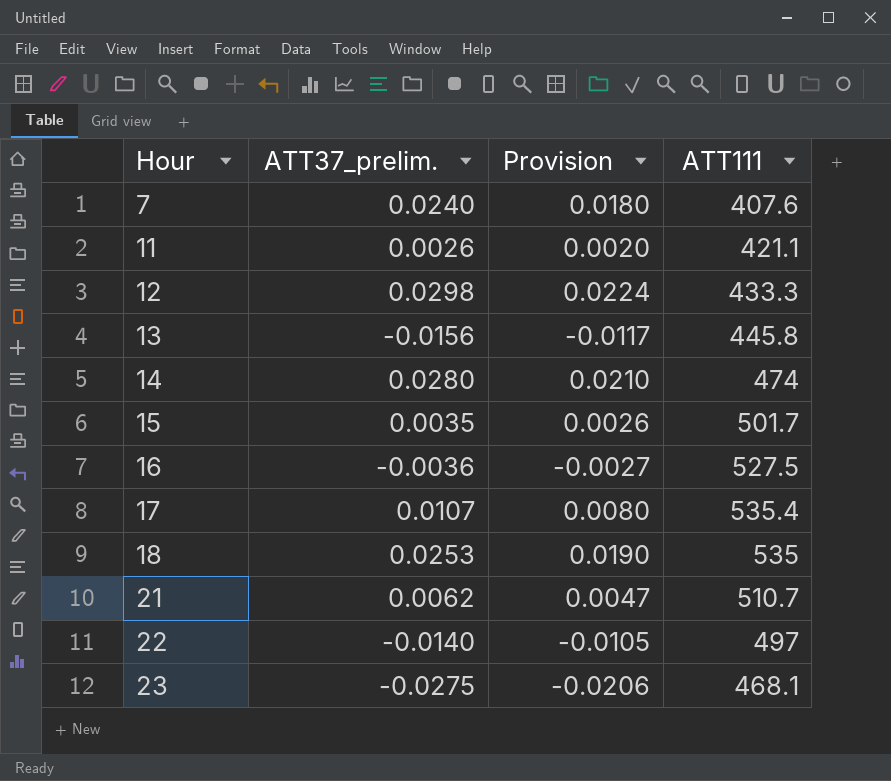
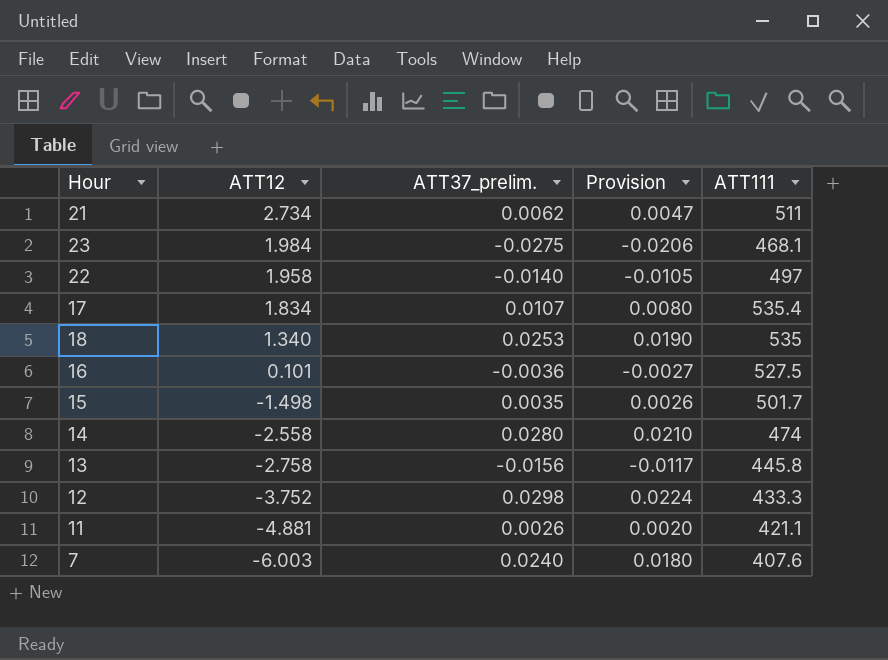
row order: Hour ascending -> ATT12 descending
column ATT12 | position: none -> 2
21 | ATT111: 510.7 -> 511

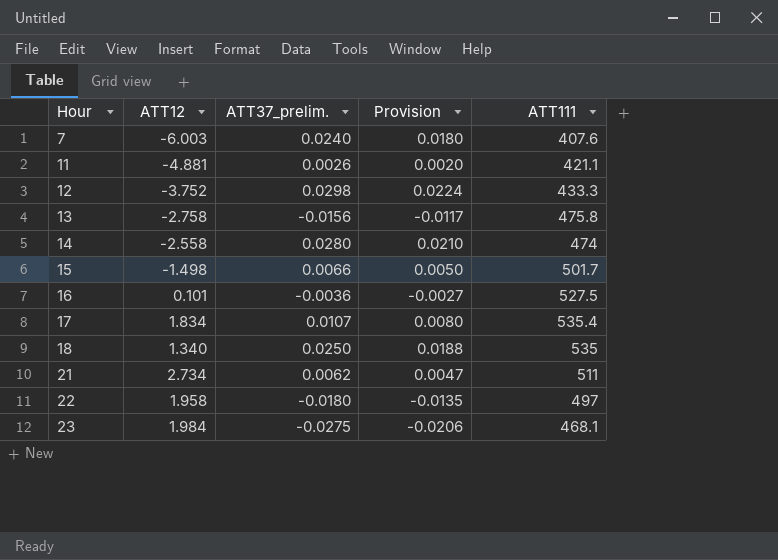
row order: ATT12 descending -> Hour ascending
13 | ATT111: 445.8 -> 475.8
15 | ATT37_prelim.: 0.0035 -> 0.0066
15 | Provision: 0.0026 -> 0.0050
18 | ATT37_prelim.: 0.0253 -> 0.0250
18 | Provision: 0.0190 -> 0.0188
22 | ATT37_prelim.: -0.0140 -> -0.0180
22 | Provision: -0.0105 -> -0.0135

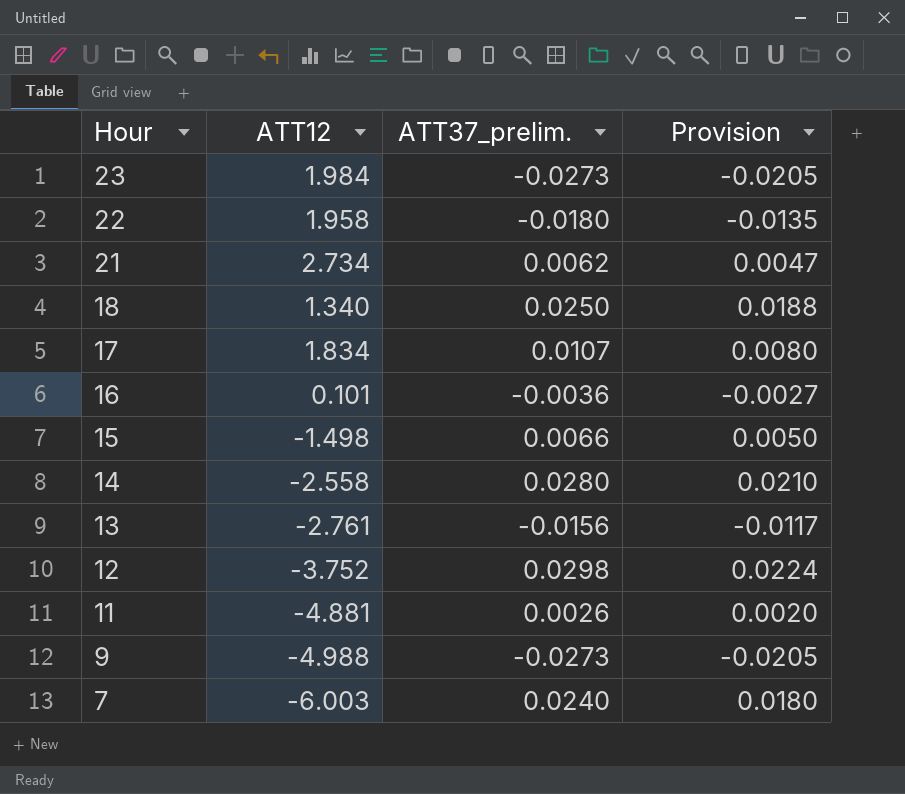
row order: Hour ascending -> Hour descending
column ATT111 | position: 5 -> none
23 | ATT37_prelim.: -0.0275 -> -0.0273
23 | Provision: -0.0206 -> -0.0205
13 | ATT12: -2.758 -> -2.761
row 9: none -> -4.988 | -0.0273 | -0.0205

